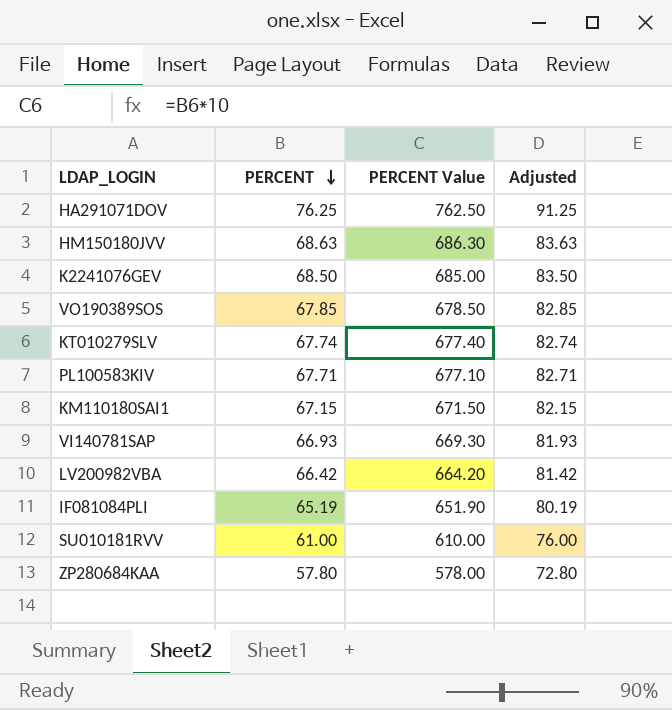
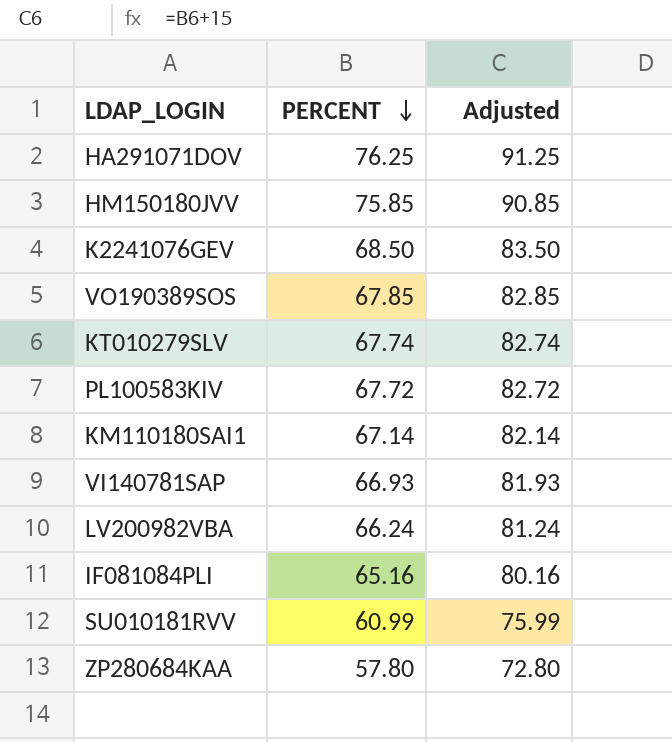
column PERCENT Value | formula: [PERCENT] * 10 -> none
HM150180JVV | PERCENT: 68.63 -> 75.85
HM150180JVV | Adjusted: 83.63 -> 90.85
PL100583KIV | PERCENT: 67.71 -> 67.72
PL100583KIV | Adjusted: 82.71 -> 82.72
KM110180SAI1 | PERCENT: 67.15 -> 67.14
KM110180SAI1 | Adjusted: 82.15 -> 82.14
LV200982VBA | PERCENT: 66.42 -> 66.24
LV200982VBA | Adjusted: 81.42 -> 81.24
IF081084PLI | PERCENT: 65.19 -> 65.16
IF081084PLI | Adjusted: 80.19 -> 80.16
SU010181RVV | PERCENT: 61.00 -> 60.99
SU010181RVV | Adjusted: 76.00 -> 75.99

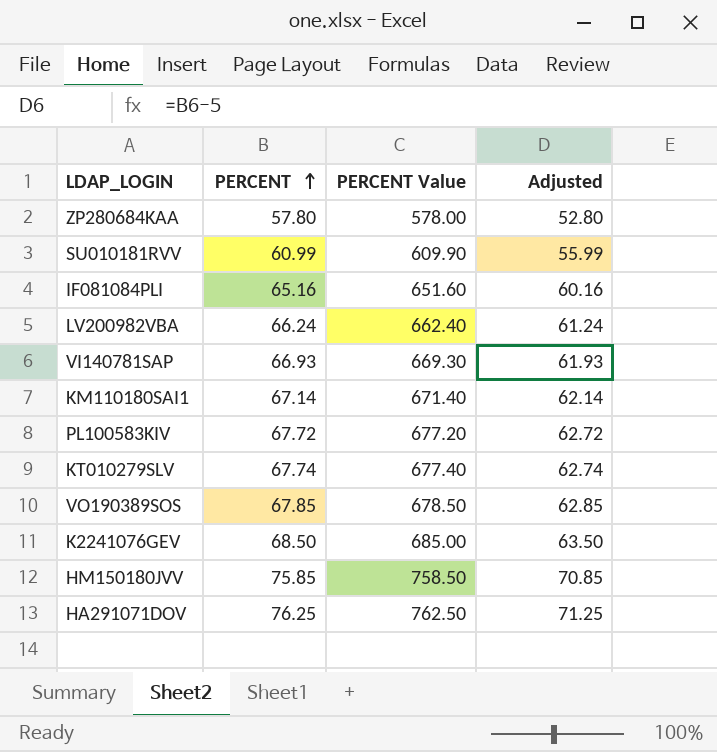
row order: PERCENT descending -> PERCENT ascending
column PERCENT Value | formula: none -> [PERCENT] * 10
column Adjusted | formula: [PERCENT] + 15 -> [PERCENT] - 5

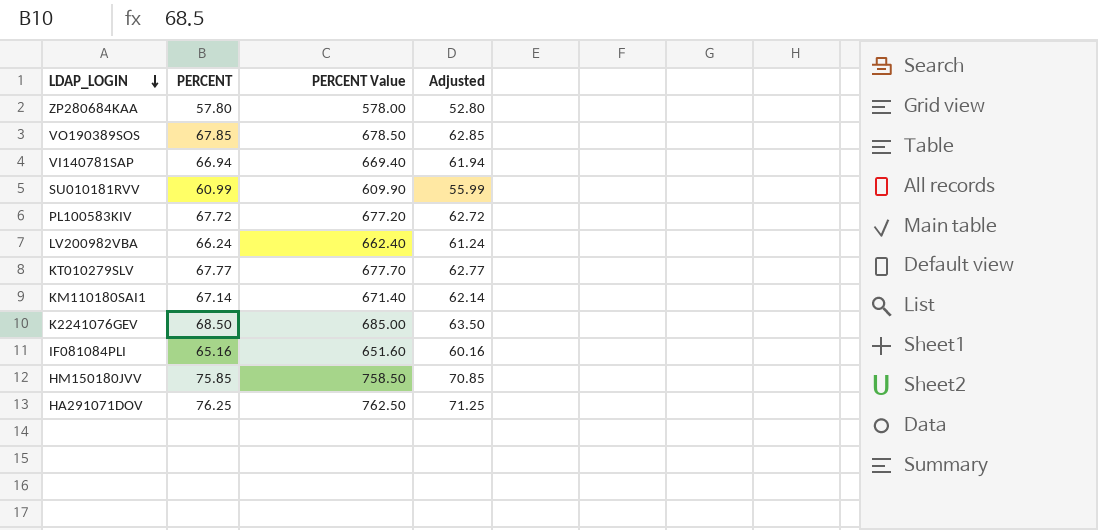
row order: PERCENT ascending -> LDAP_LOGIN descending
VI140781SAP | PERCENT: 66.93 -> 66.94
VI140781SAP | PERCENT Value: 669.30 -> 669.40
VI140781SAP | Adjusted: 61.93 -> 61.94
KT010279SLV | PERCENT: 67.74 -> 67.77
KT010279SLV | PERCENT Value: 677.40 -> 677.70
KT010279SLV | Adjusted: 62.74 -> 62.77

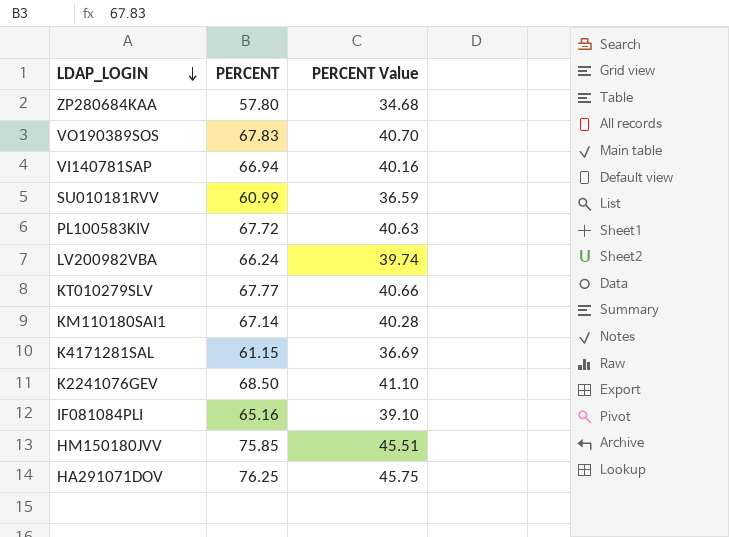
column Adjusted | formula: [PERCENT] - 5 -> none
column PERCENT Value | formula: [PERCENT] * 10 -> [PERCENT] * 0.6
VO190389SOS | PERCENT: 67.85 -> 67.83
row K4171281SAL: none -> 61.15 | 36.69

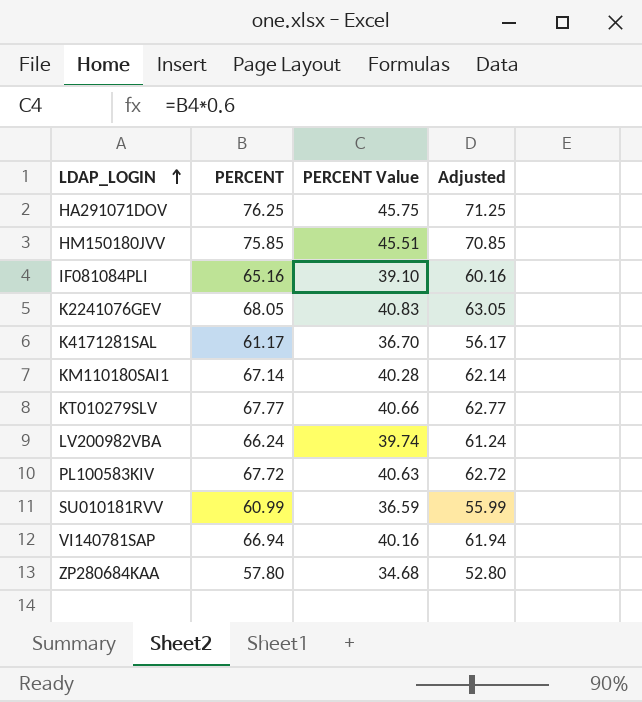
row order: LDAP_LOGIN descending -> LDAP_LOGIN ascending
column Adjusted | formula: none -> [PERCENT] - 5
row VO190389SOS: 67.83 | 40.70 -> none
K2241076GEV | PERCENT: 68.50 -> 68.05
K2241076GEV | PERCENT Value: 41.10 -> 40.83
K4171281SAL | PERCENT: 61.15 -> 61.17
K4171281SAL | PERCENT Value: 36.69 -> 36.70

